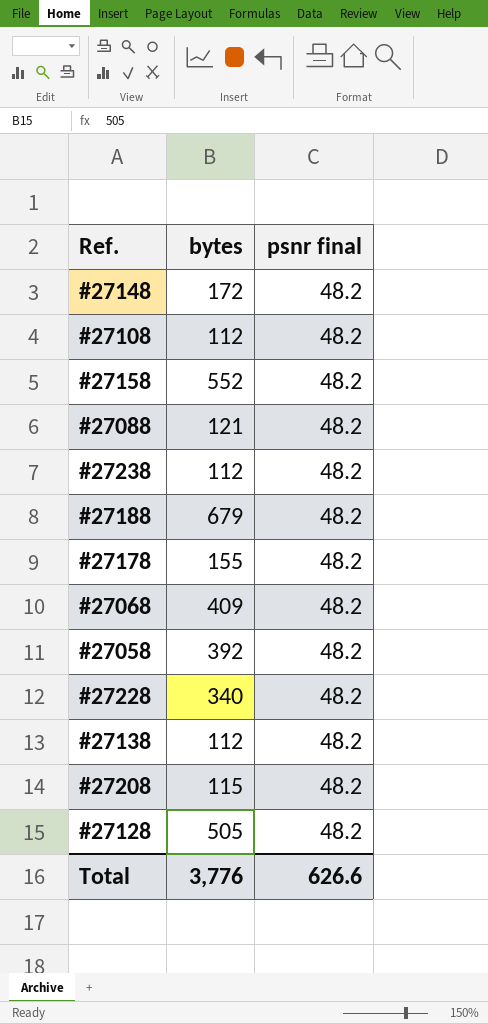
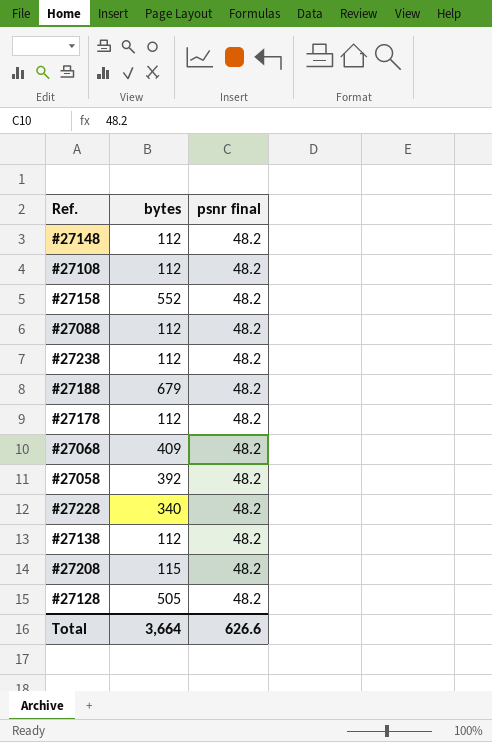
#27148 | bytes: 172 -> 112
#27088 | bytes: 121 -> 112
#27178 | bytes: 155 -> 112
Total | bytes: 3,776 -> 3,664

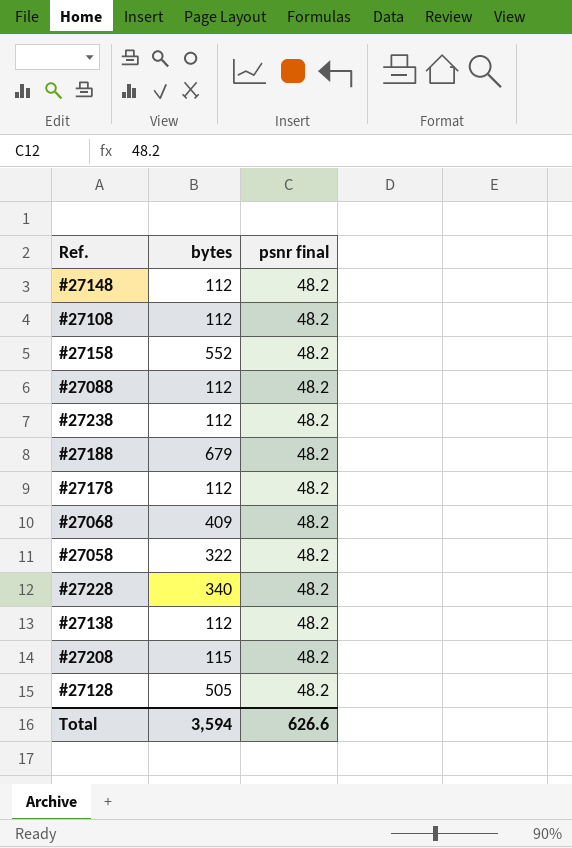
#27058 | bytes: 392 -> 322
Total | bytes: 3,664 -> 3,594

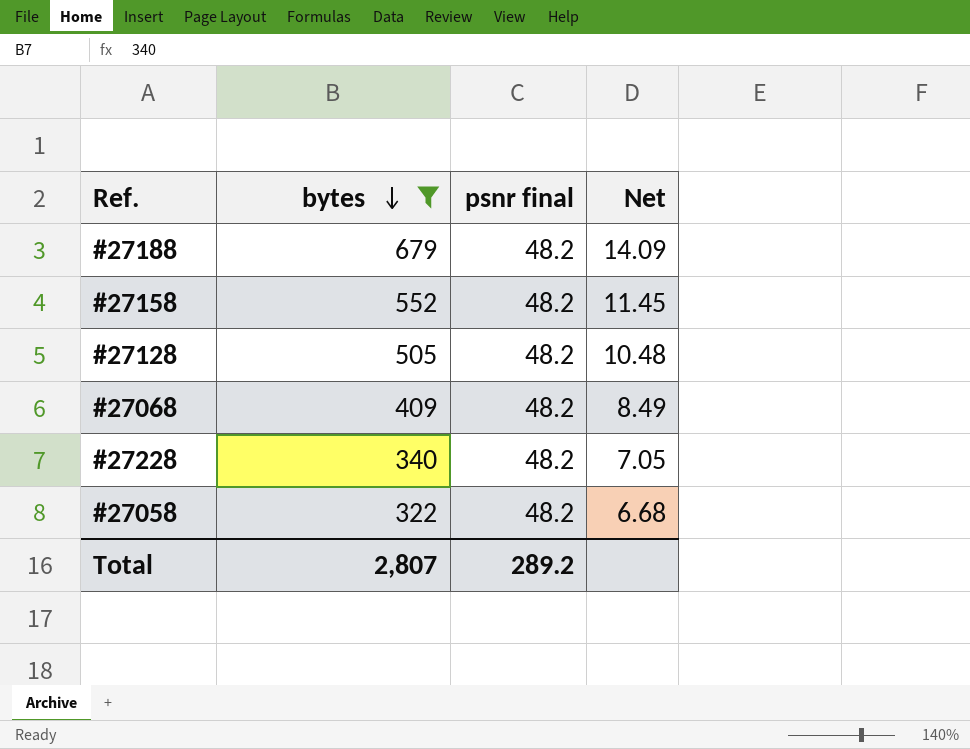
filter: none -> bytes >= 322
row order: none -> bytes descending
column Net | formula: none -> [bytes] / [psnr final]
Total | bytes: 3,594 -> 2,807
Total | psnr final: 626.6 -> 289.2

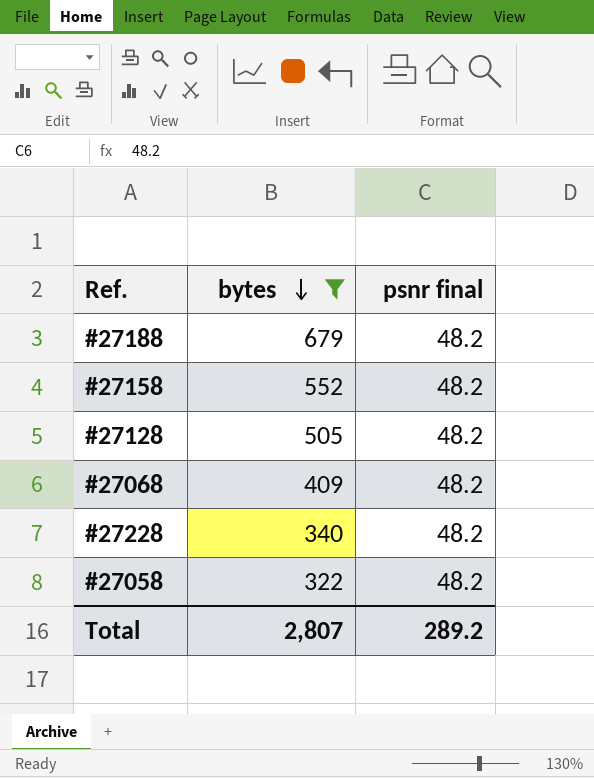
column Net | formula: [bytes] / [psnr final] -> none

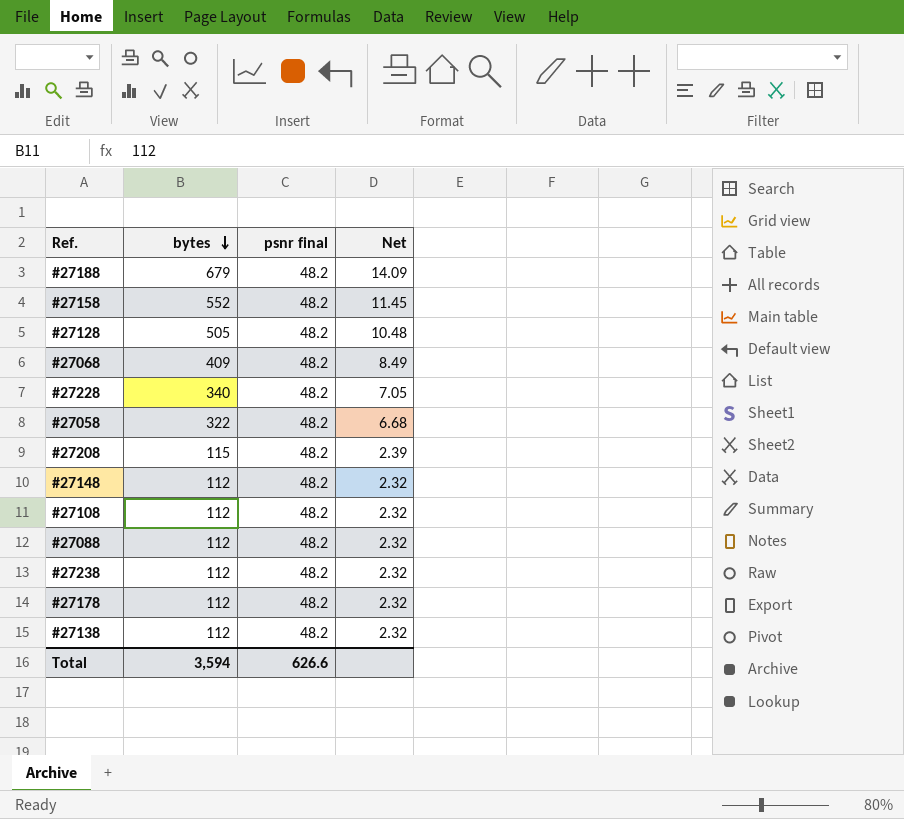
filter: bytes >= 322 -> none
column Net | formula: none -> [bytes] / [psnr final]
Total | bytes: 2,807 -> 3,594
Total | psnr final: 289.2 -> 626.6

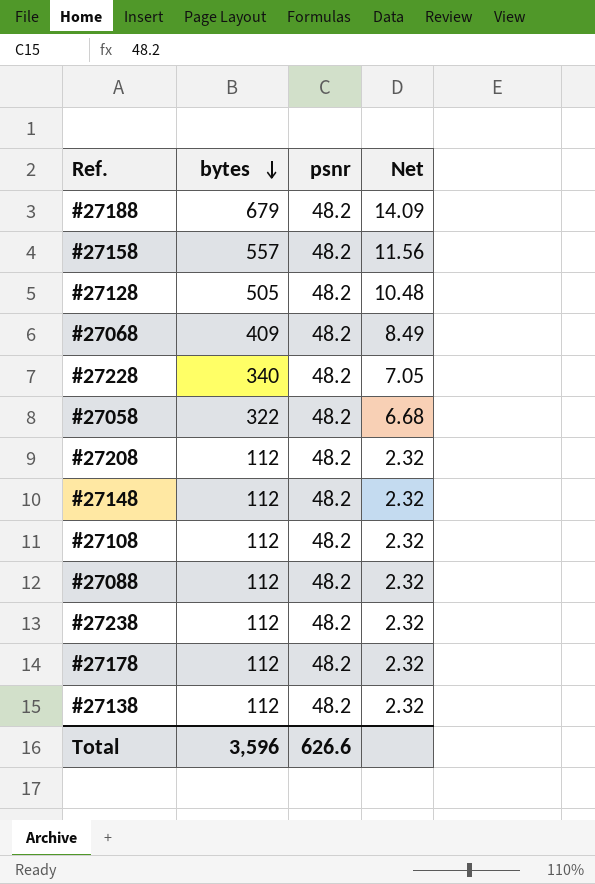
column name: psnr final -> psnr
#27158 | bytes: 552 -> 557
#27158 | Net: 11.45 -> 11.56
#27208 | bytes: 115 -> 112
#27208 | Net: 2.39 -> 2.32
Total | bytes: 3,594 -> 3,596

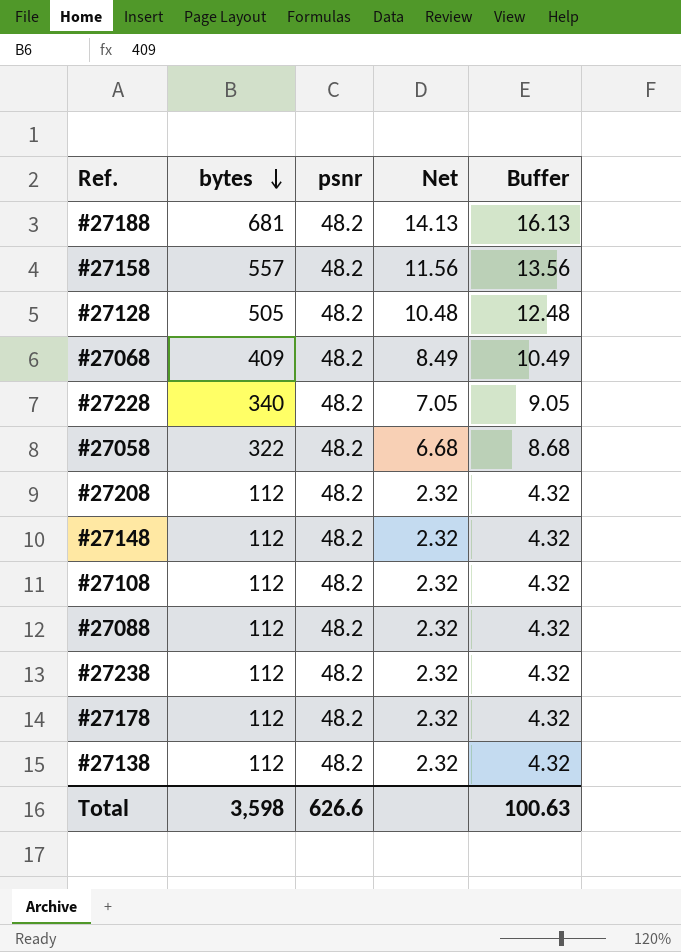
column Buffer | formula: none -> [Net] + 2
#27188 | bytes: 679 -> 681
#27188 | Net: 14.09 -> 14.13
Total | bytes: 3,596 -> 3,598

